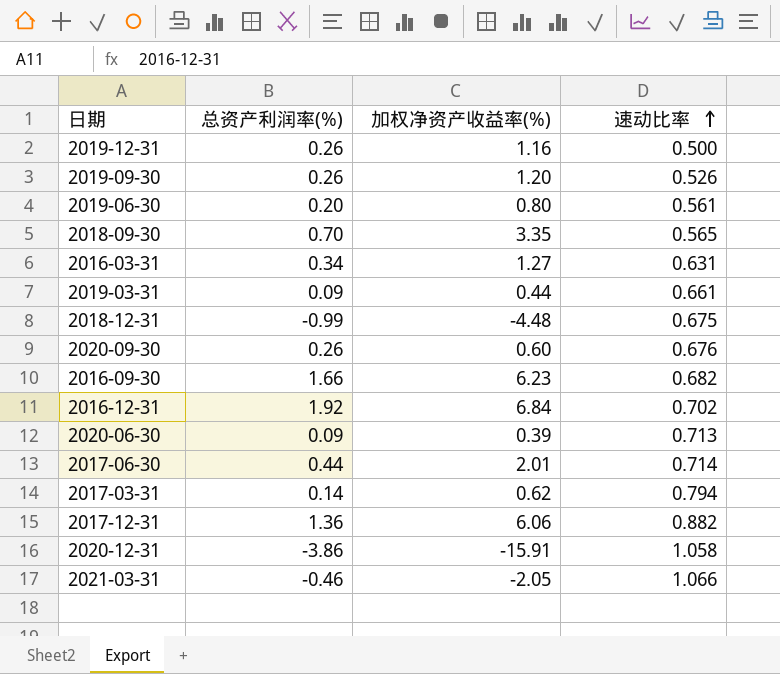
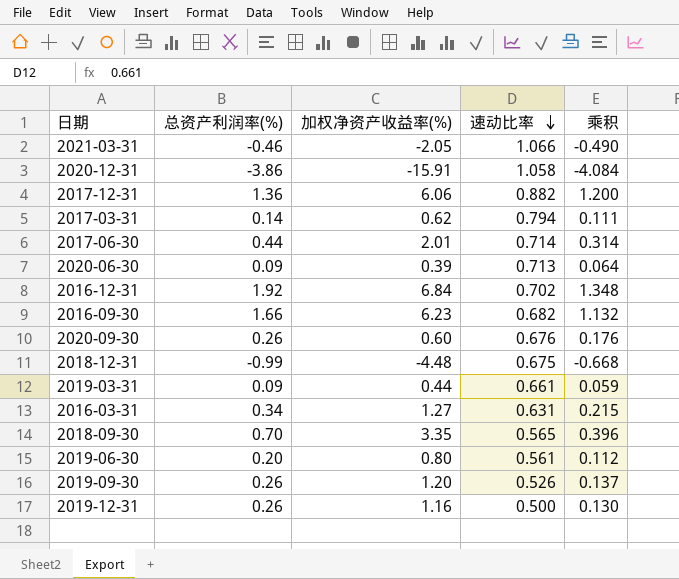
row order: 速动比率 ascending -> 速动比率 descending
column 乘积 | formula: none -> [总资产利润率(%)] * [速动比率]

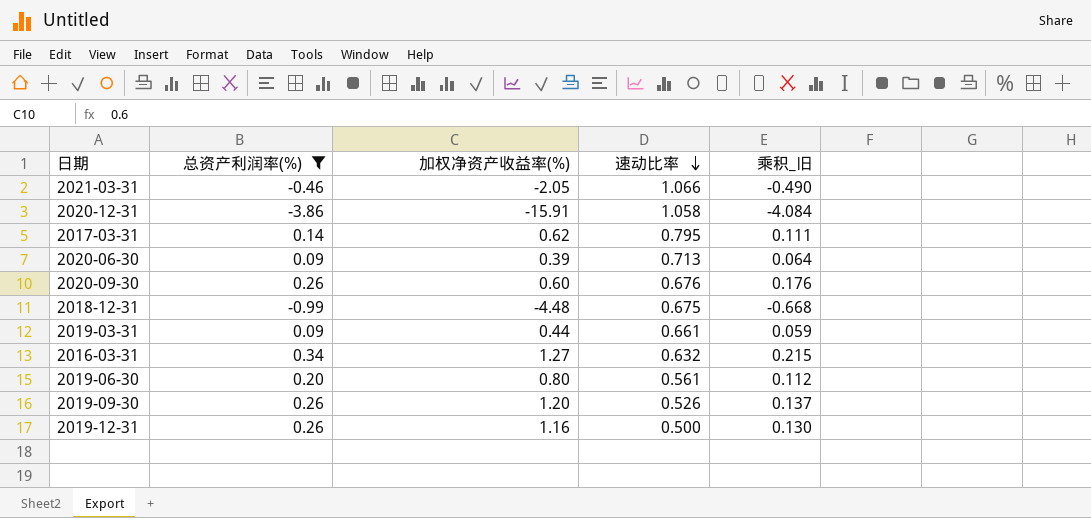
filter: none -> 总资产利润率(%) <= 0.34
column name: 乘积 -> 乘积_旧
2017-03-31 | 速动比率: 0.794 -> 0.795
2016-03-31 | 速动比率: 0.631 -> 0.632

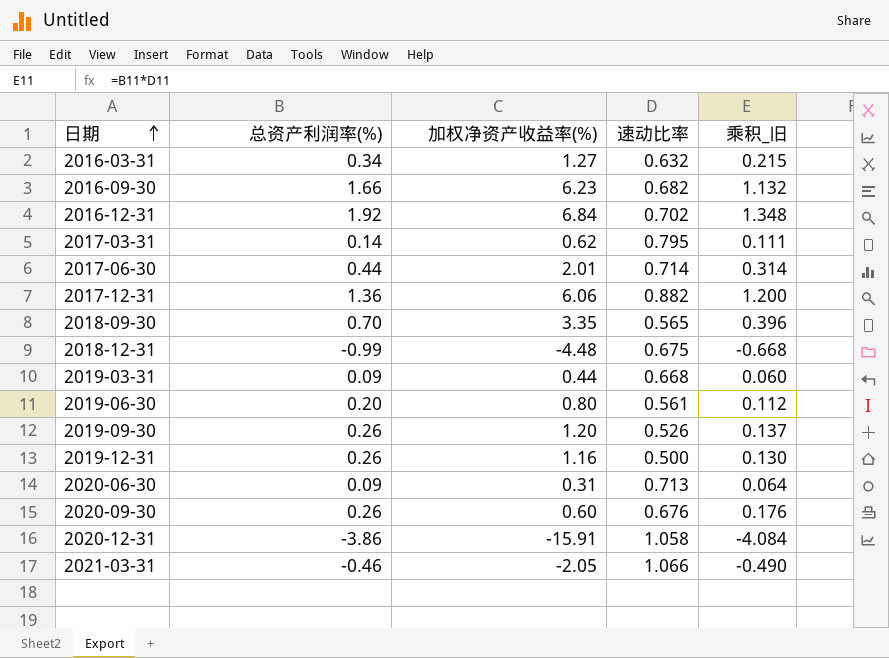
filter: 总资产利润率(%) <= 0.34 -> none
row order: 速动比率 descending -> 日期 ascending
2019-03-31 | 速动比率: 0.661 -> 0.668
2019-03-31 | 乘积_旧: 0.059 -> 0.060
2020-06-30 | 加权净资产收益率(%): 0.39 -> 0.31

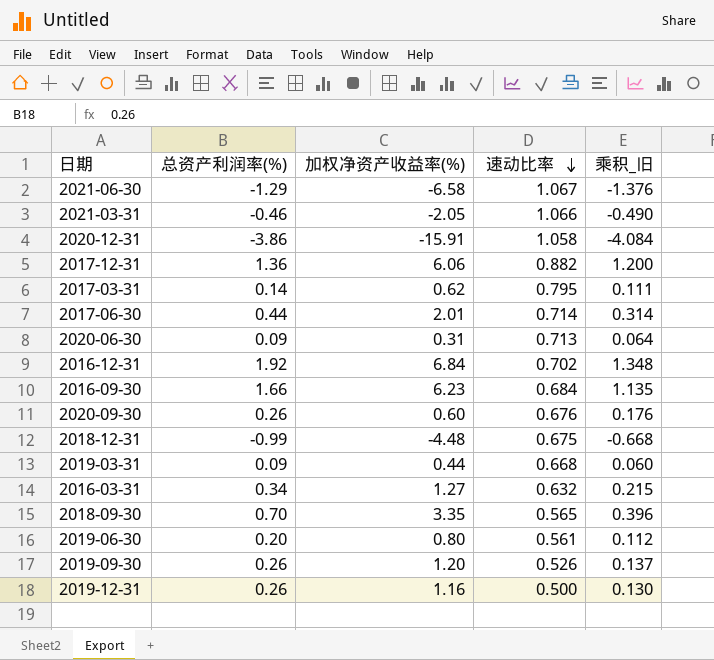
row order: 日期 ascending -> 速动比率 descending
row 2021-06-30: none -> -1.29 | -6.58 | 1.067 | -1.376
2016-09-30 | 速动比率: 0.682 -> 0.684
2016-09-30 | 乘积_旧: 1.132 -> 1.135

